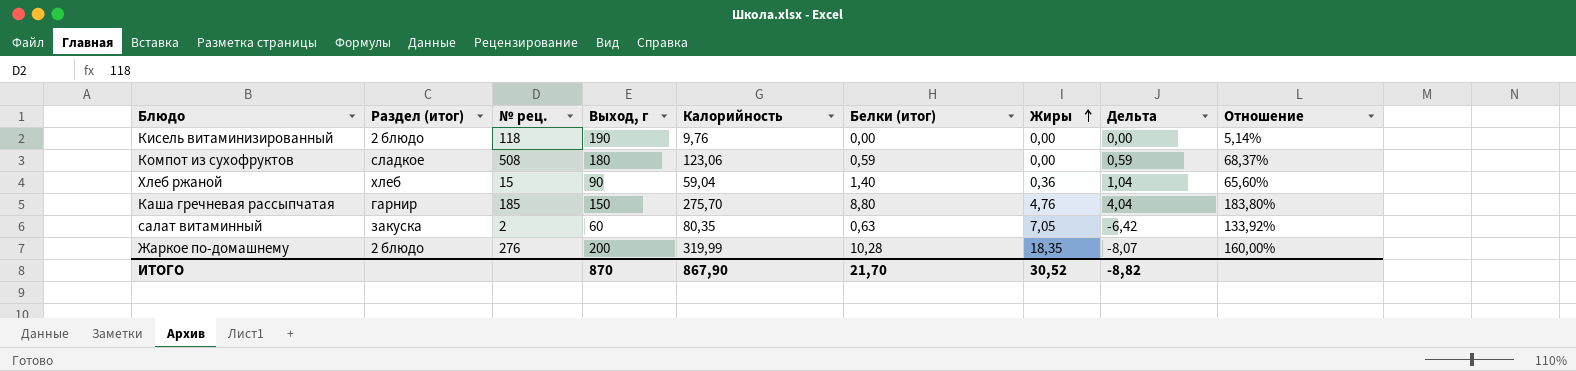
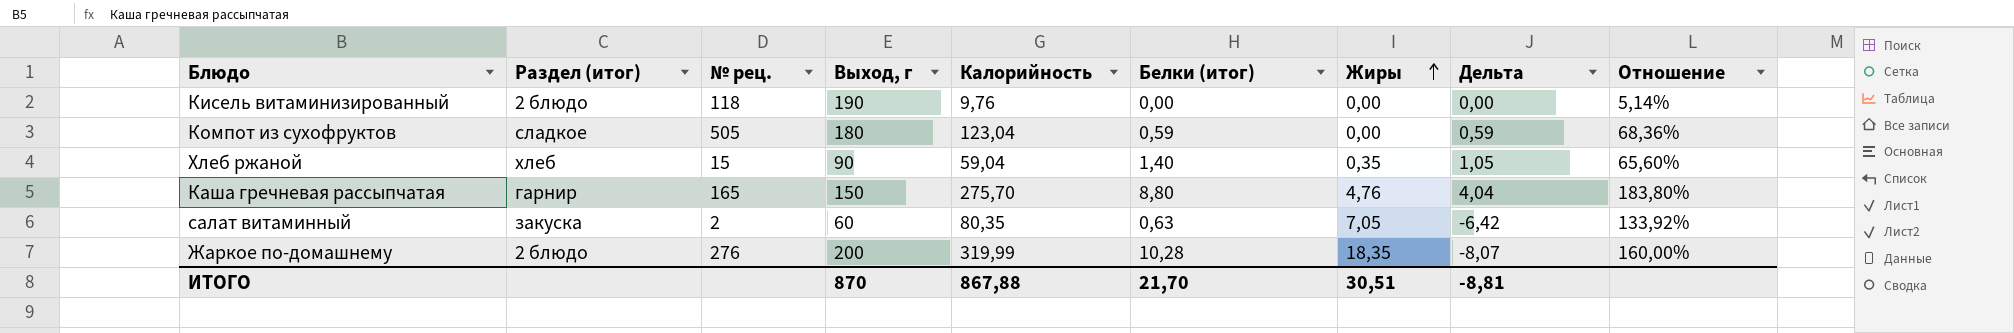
Компот из сухофруктов | № рец.: 508 -> 505
Компот из сухофруктов | Калорийность: 123,06 -> 123,04
Компот из сухофруктов | Отношение: 68,37% -> 68,36%
Хлеб ржаной | Жиры: 0,36 -> 0,35
Хлеб ржаной | Дельта: 1,04 -> 1,05
Каша гречневая рассыпчатая | № рец.: 185 -> 165
ИТОГО | Калорийность: 867,90 -> 867,88
ИТОГО | Жиры: 30,52 -> 30,51
ИТОГО | Дельта: -8,82 -> -8,81

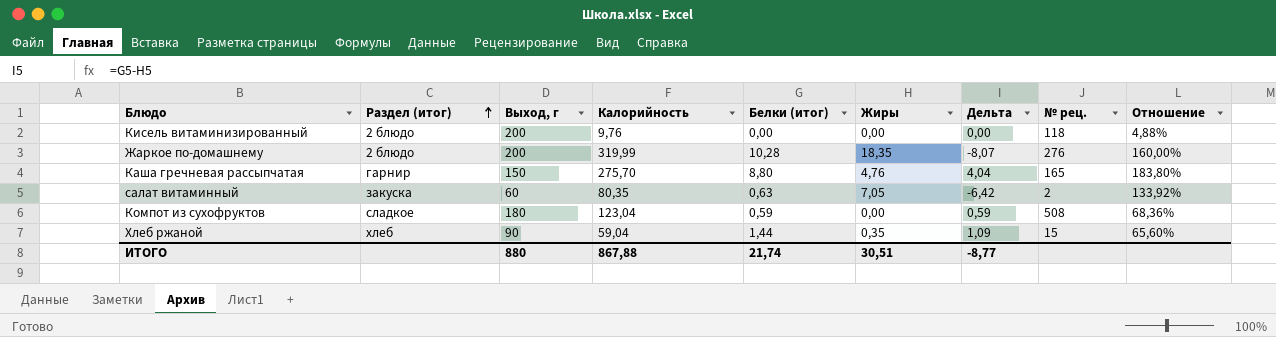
row order: Жиры ascending -> Раздел (итог) ascending
column № рец. | position: 3 -> 8
Кисель витаминизированный | Выход, г: 190 -> 200
Кисель витаминизированный | Отношение: 5,14% -> 4,88%
Компот из сухофруктов | № рец.: 505 -> 508
Хлеб ржаной | Белки (итог): 1,40 -> 1,44
Хлеб ржаной | Дельта: 1,05 -> 1,09
ИТОГО | Выход, г: 870 -> 880
ИТОГО | Белки (итог): 21,70 -> 21,74
ИТОГО | Дельта: -8,81 -> -8,77

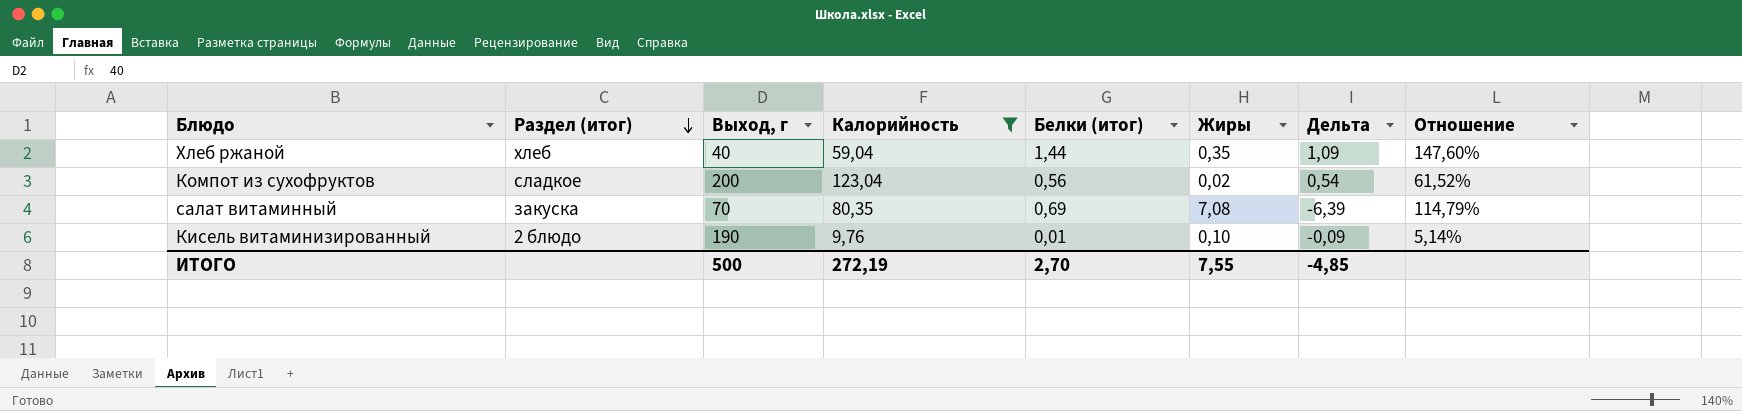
filter: none -> Калорийность <= 123,04
row order: Раздел (итог) ascending -> Раздел (итог) descending
column № рец. | position: 8 -> none
Хлеб ржаной | Выход, г: 90 -> 40
Хлеб ржаной | Отношение: 65,60% -> 147,60%
Компот из сухофруктов | Выход, г: 180 -> 200
Компот из сухофруктов | Белки (итог): 0,59 -> 0,56
Компот из сухофруктов | Жиры: 0,00 -> 0,02
Компот из сухофруктов | Дельта: 0,59 -> 0,54
Компот из сухофруктов | Отношение: 68,36% -> 61,52%
салат витаминный | Выход, г: 60 -> 70
салат витаминный | Белки (итог): 0,63 -> 0,69
салат витаминный | Жиры: 7,05 -> 7,08
салат витаминный | Дельта: -6,42 -> -6,39
салат витаминный | Отношение: 133,92% -> 114,79%
Кисель витаминизированный | Выход, г: 200 -> 190
Кисель витаминизированный | Белки (итог): 0,00 -> 0,01
Кисель витаминизированный | Жиры: 0,00 -> 0,10
Кисель витаминизированный | Дельта: 0,00 -> -0,09
Кисель витаминизированный | Отношение: 4,88% -> 5,14%
ИТОГО | Выход, г: 880 -> 500
ИТОГО | Калорийность: 867,88 -> 272,19
ИТОГО | Белки (итог): 21,74 -> 2,70
ИТОГО | Жиры: 30,51 -> 7,55
ИТОГО | Дельта: -8,77 -> -4,85

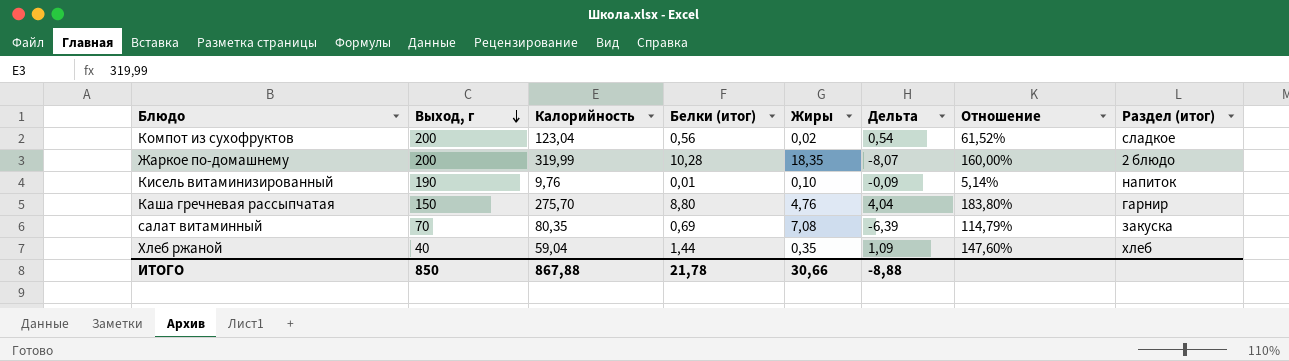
filter: Калорийность <= 123,04 -> none
row order: Раздел (итог) descending -> Выход, г descending
column Раздел (итог) | position: 2 -> 8
Кисель витаминизированный | Раздел (итог): 2 блюдо -> напиток
ИТОГО | Выход, г: 500 -> 850
ИТОГО | Калорийность: 272,19 -> 867,88
ИТОГО | Белки (итог): 2,70 -> 21,78
ИТОГО | Жиры: 7,55 -> 30,66
ИТОГО | Дельта: -4,85 -> -8,88

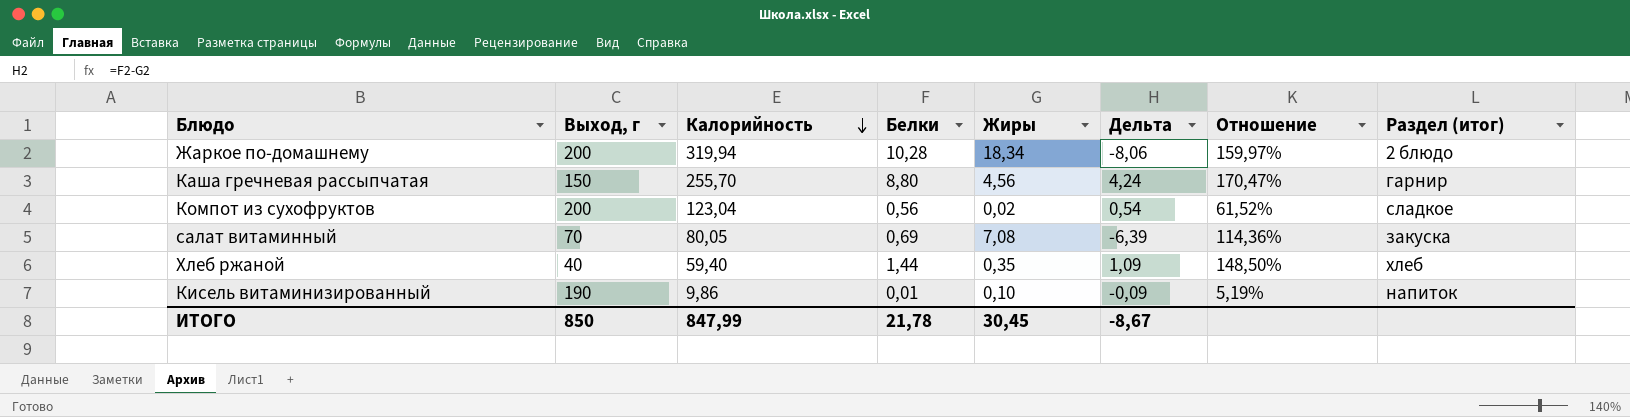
row order: Выход, г descending -> Калорийность descending
column name: Белки (итог) -> Белки
Жаркое по-домашнему | Калорийность: 319,99 -> 319,94
Жаркое по-домашнему | Жиры: 18,35 -> 18,34
Жаркое по-домашнему | Дельта: -8,07 -> -8,06
Жаркое по-домашнему | Отношение: 160,00% -> 159,97%
Каша гречневая рассыпчатая | Калорийность: 275,70 -> 255,70
Каша гречневая рассыпчатая | Жиры: 4,76 -> 4,56
Каша гречневая рассыпчатая | Дельта: 4,04 -> 4,24
Каша гречневая рассыпчатая | Отношение: 183,80% -> 170,47%
салат витаминный | Калорийность: 80,35 -> 80,05
салат витаминный | Отношение: 114,79% -> 114,36%
Хлеб ржаной | Калорийность: 59,04 -> 59,40
Хлеб ржаной | Отношение: 147,60% -> 148,50%
Кисель витаминизированный | Калорийность: 9,76 -> 9,86
Кисель витаминизированный | Отношение: 5,14% -> 5,19%
ИТОГО | Калорийность: 867,88 -> 847,99
ИТОГО | Жиры: 30,66 -> 30,45
ИТОГО | Дельта: -8,88 -> -8,67

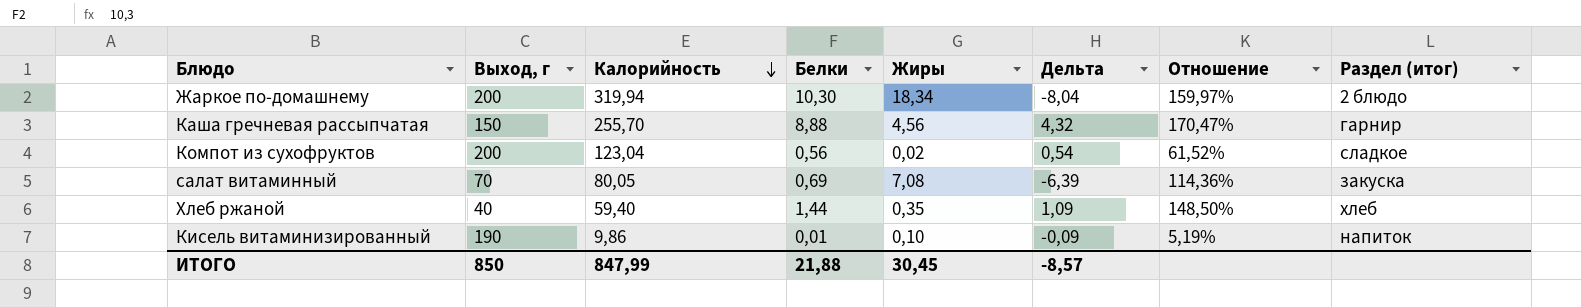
Жаркое по-домашнему | Белки: 10,28 -> 10,30
Жаркое по-домашнему | Дельта: -8,06 -> -8,04
Каша гречневая рассыпчатая | Белки: 8,80 -> 8,88
Каша гречневая рассыпчатая | Дельта: 4,24 -> 4,32
ИТОГО | Белки: 21,78 -> 21,88
ИТОГО | Дельта: -8,67 -> -8,57

